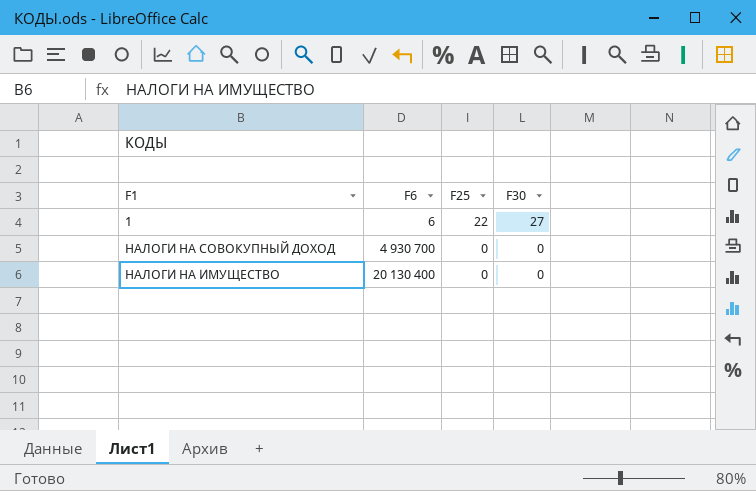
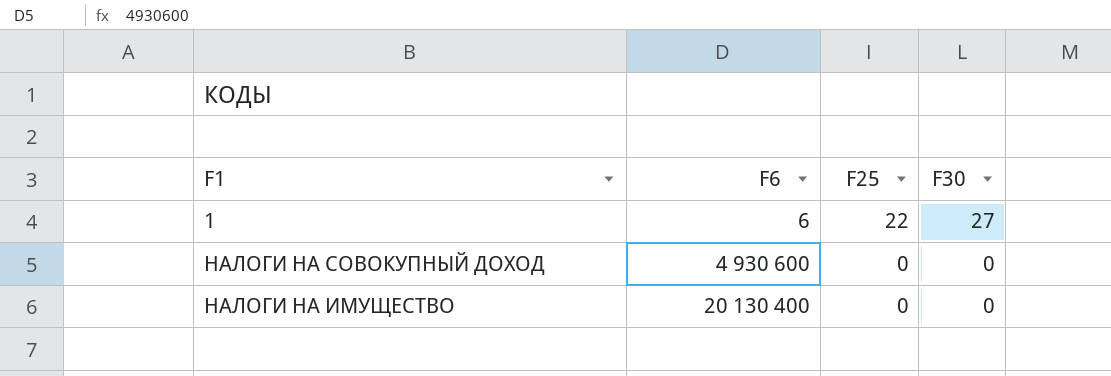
НАЛОГИ НА СОВОКУПНЫЙ ДОХОД | F6: 4 930 700 -> 4 930 600

